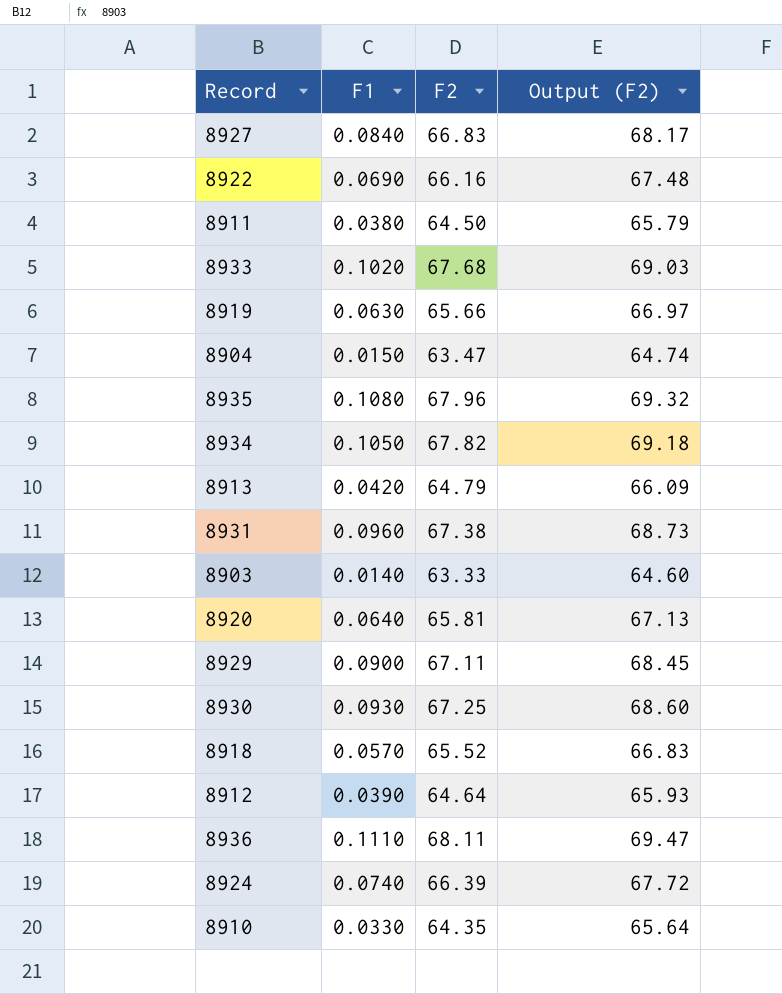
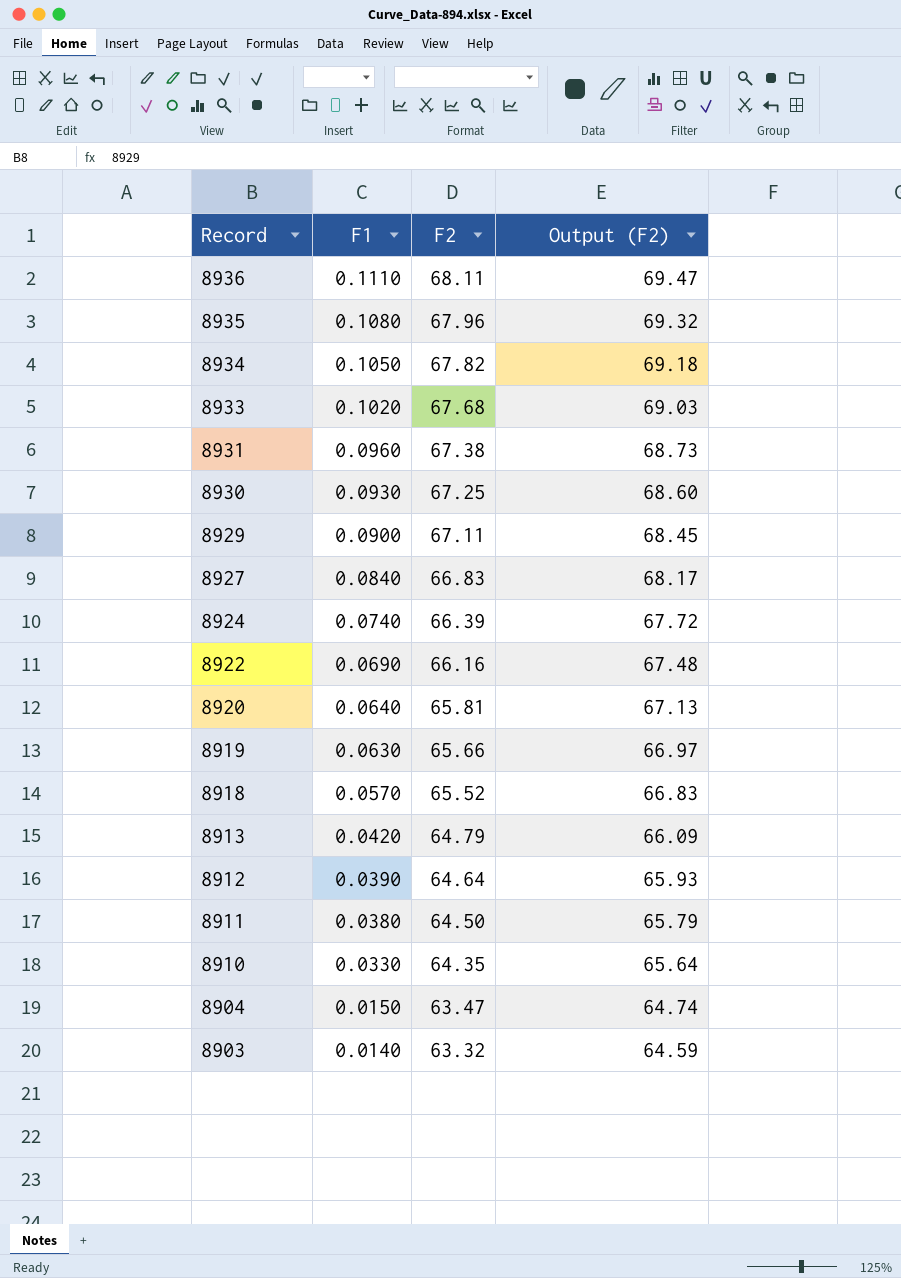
row order: none -> Record descending
8903 | F2: 63.33 -> 63.32
8903 | Output (F2): 64.60 -> 64.59

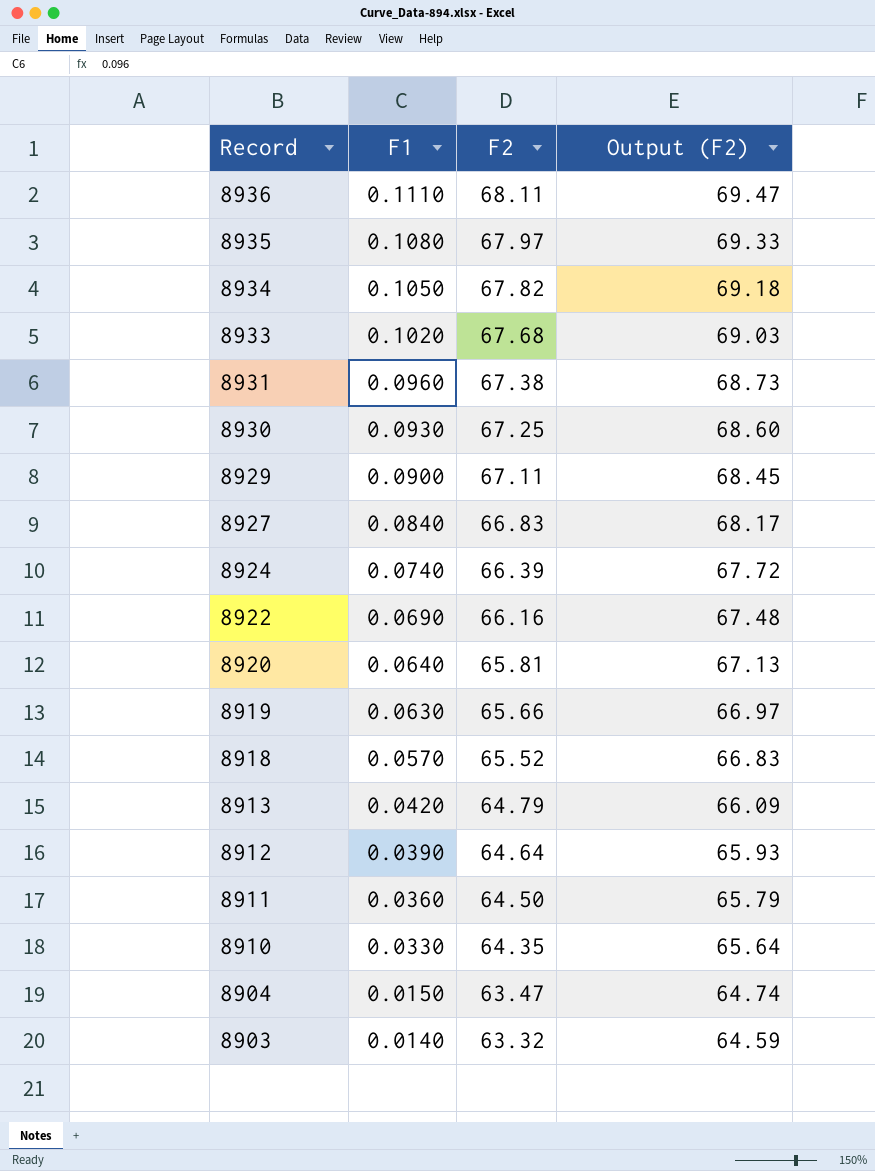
8935 | F2: 67.96 -> 67.97
8935 | Output (F2): 69.32 -> 69.33
8911 | F1: 0.0380 -> 0.0360

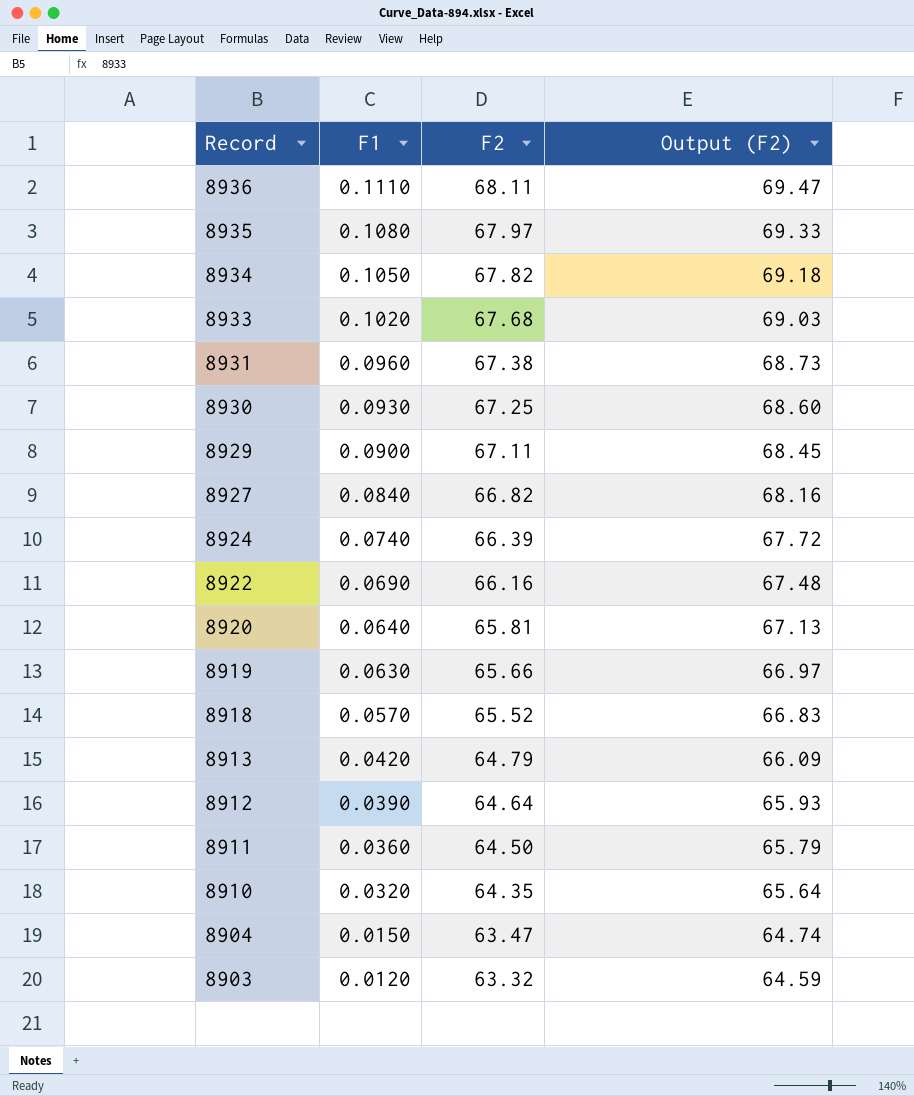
8927 | F2: 66.83 -> 66.82
8927 | Output (F2): 68.17 -> 68.16
8910 | F1: 0.0330 -> 0.0320
8903 | F1: 0.0140 -> 0.0120

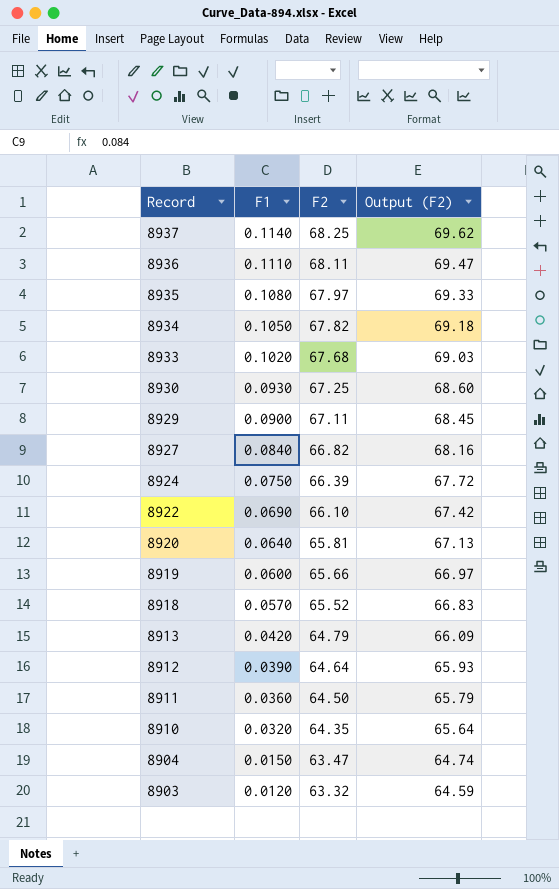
row 8931: 0.0960 | 67.38 | 68.73 -> none
row 8937: none -> 0.1140 | 68.25 | 69.62
8924 | F1: 0.0740 -> 0.0750
8922 | F2: 66.16 -> 66.10
8922 | Output (F2): 67.48 -> 67.42
8919 | F1: 0.0630 -> 0.0600

